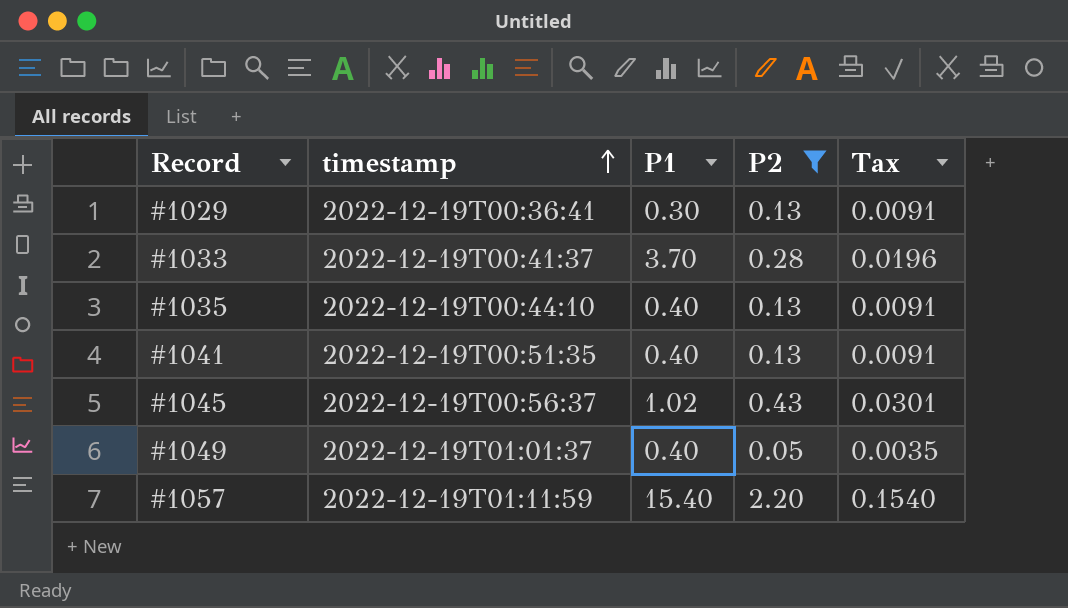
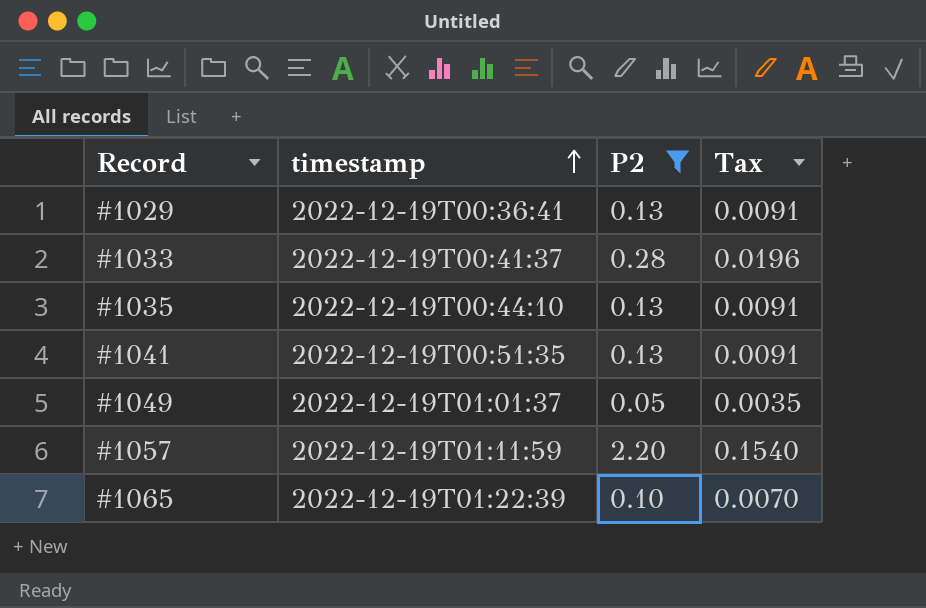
column P1 | position: 3 -> none
row #1045: 2022-12-19T00:56:37 | 1.02 | 0.43 | 0.0301 -> none
row #1065: none -> 2022-12-19T01:22:39 | 0.10 | 0.0070

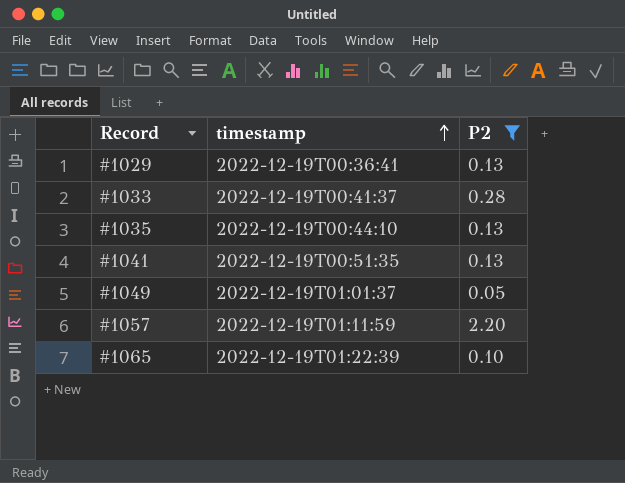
column Tax | formula: [P2] * 0.07 -> none

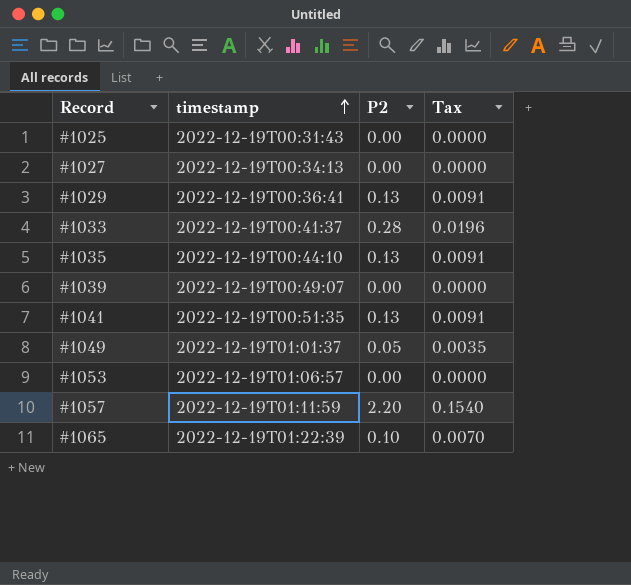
filter: P2 != 0.00 -> none
column Tax | formula: none -> [P2] * 0.07

